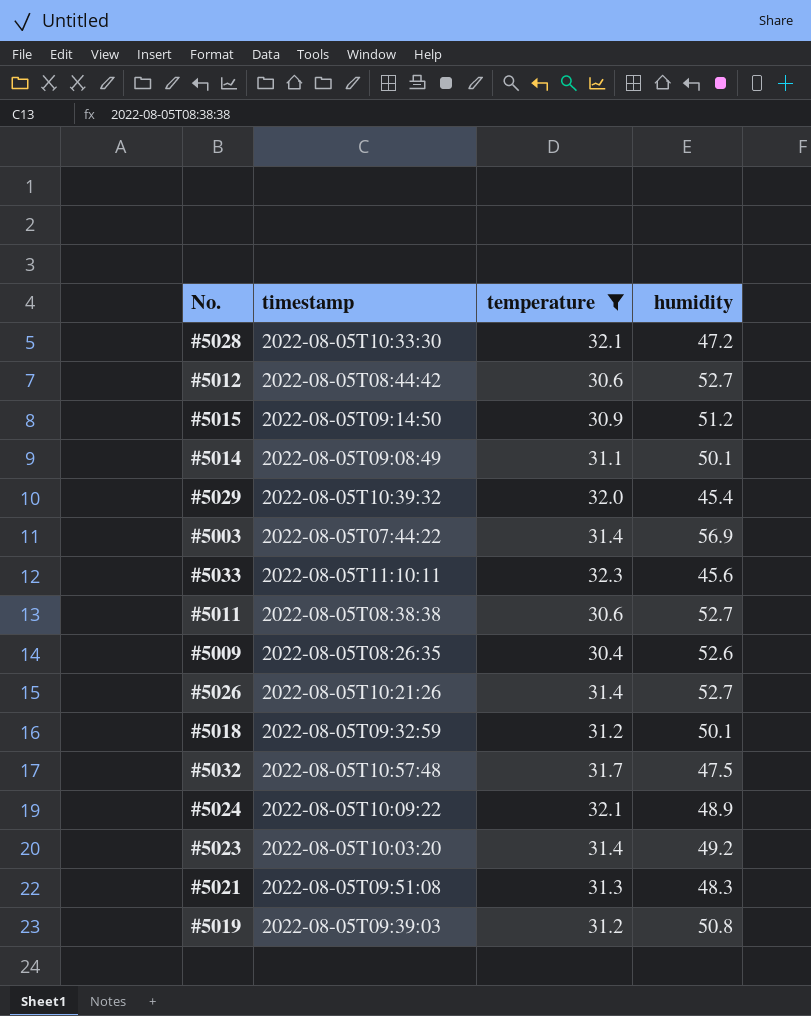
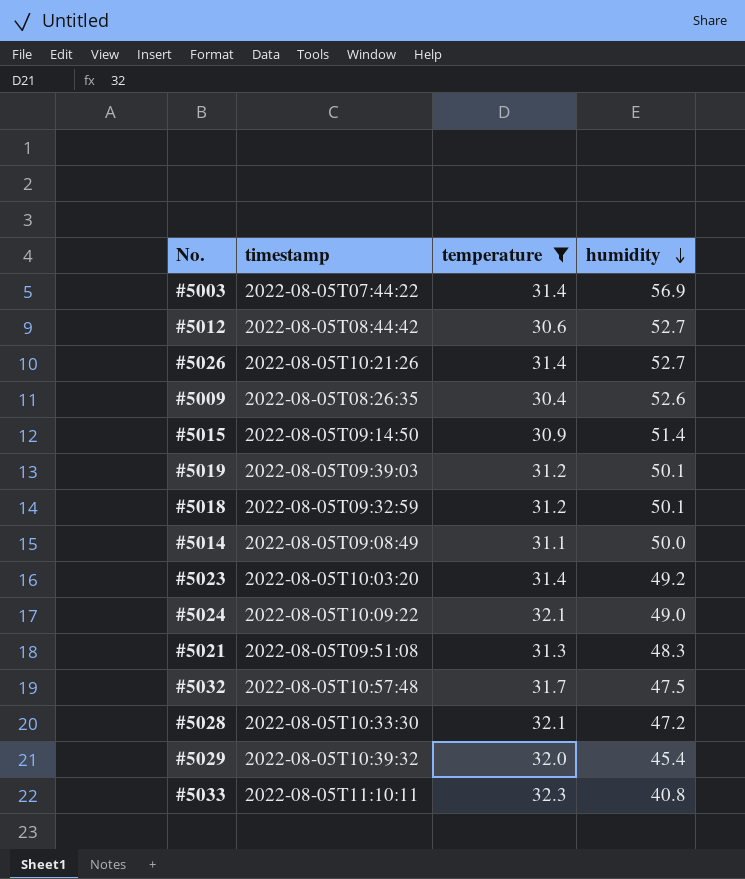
row order: none -> humidity descending
row #5011: 2022-08-05T08:38:38 | 30.6 | 52.7 -> none
#5015 | humidity: 51.2 -> 51.4
#5019 | humidity: 50.8 -> 50.1
#5014 | humidity: 50.1 -> 50.0
#5024 | humidity: 48.9 -> 49.0
#5033 | humidity: 45.6 -> 40.8

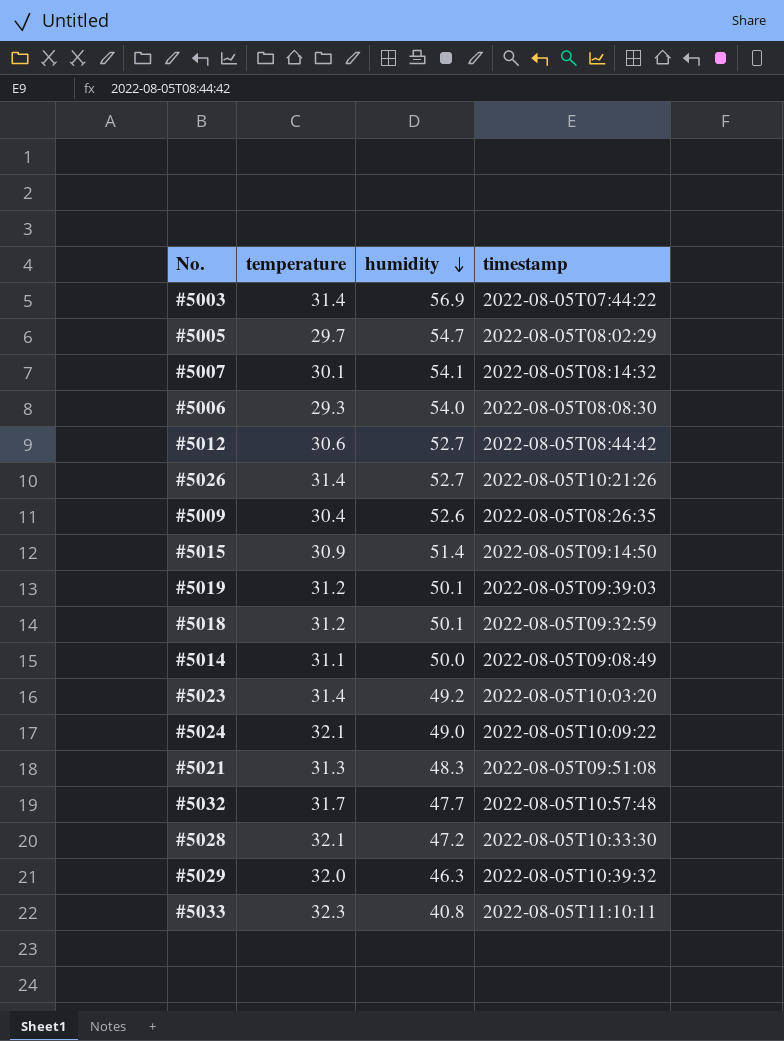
filter: temperature >= 30.4 -> none
column timestamp | position: 2 -> 4
#5032 | humidity: 47.5 -> 47.7
#5029 | humidity: 45.4 -> 46.3

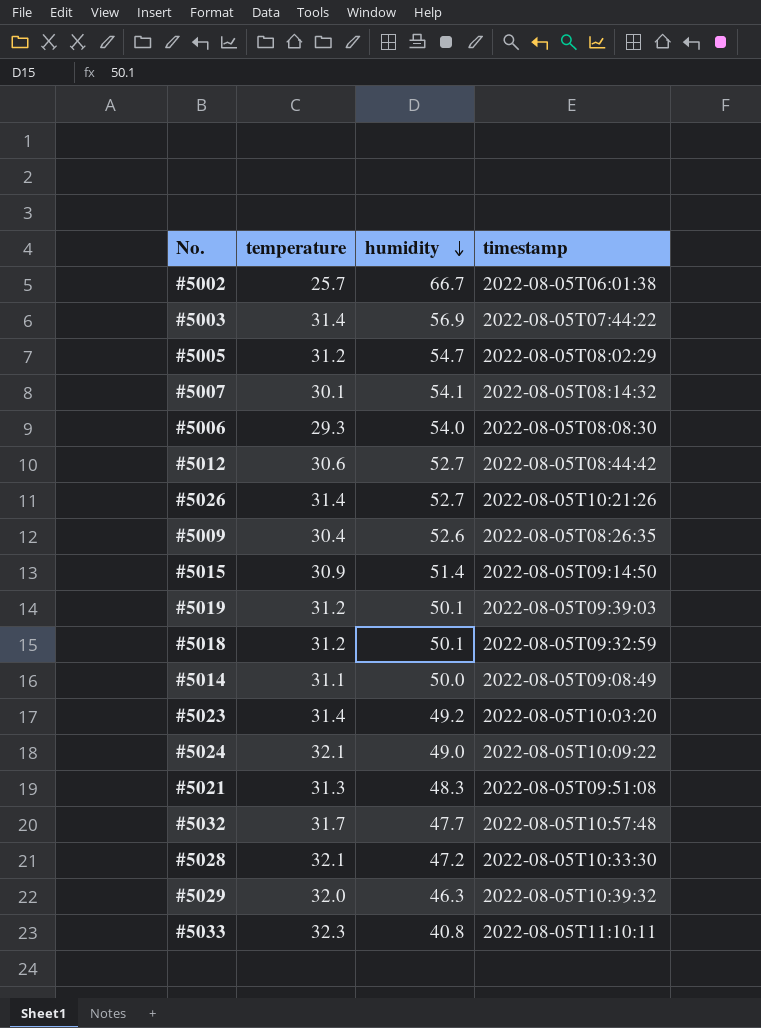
row #5002: none -> 25.7 | 66.7 | 2022-08-05T06:01:38
#5005 | temperature: 29.7 -> 31.2

